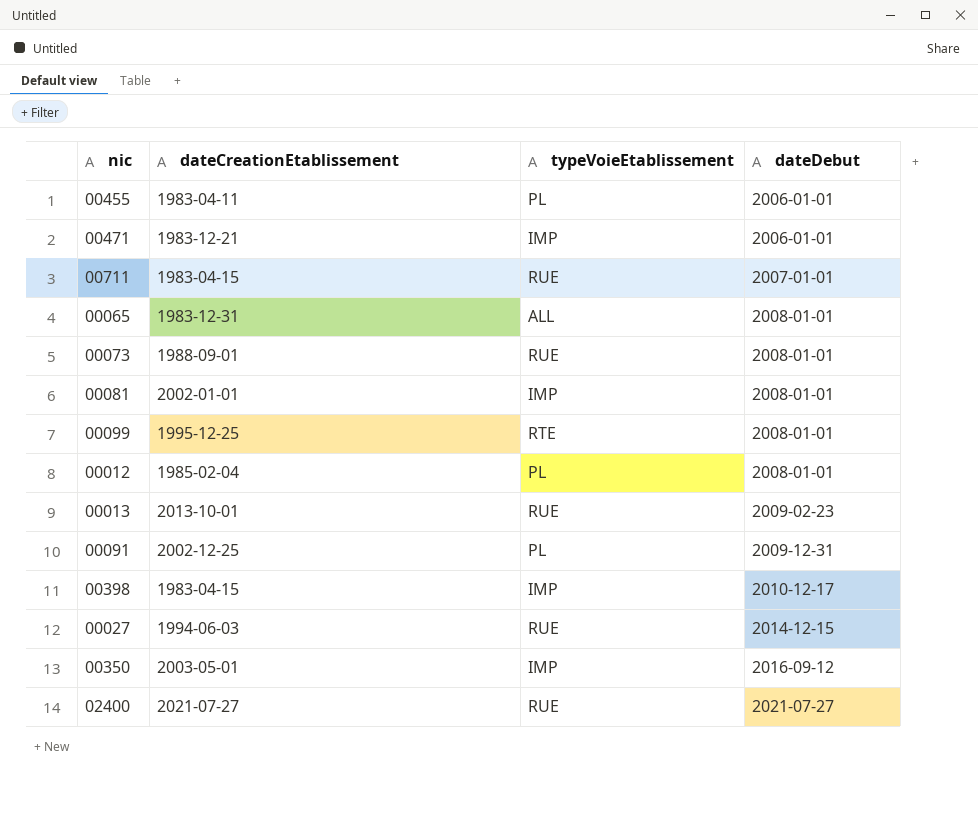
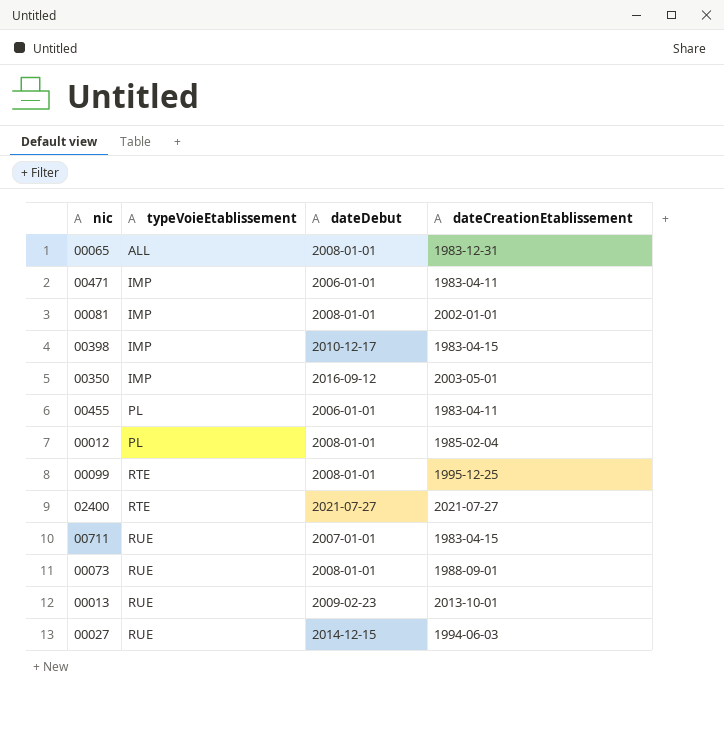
row order: dateDebut ascending -> typeVoieEtablissement ascending
column dateCreationEtablissement | position: 2 -> 4
row 00091: 2002-12-25 | PL | 2009-12-31 -> none
00471 | dateCreationEtablissement: 1983-12-21 -> 1983-04-11
02400 | typeVoieEtablissement: RUE -> RTE

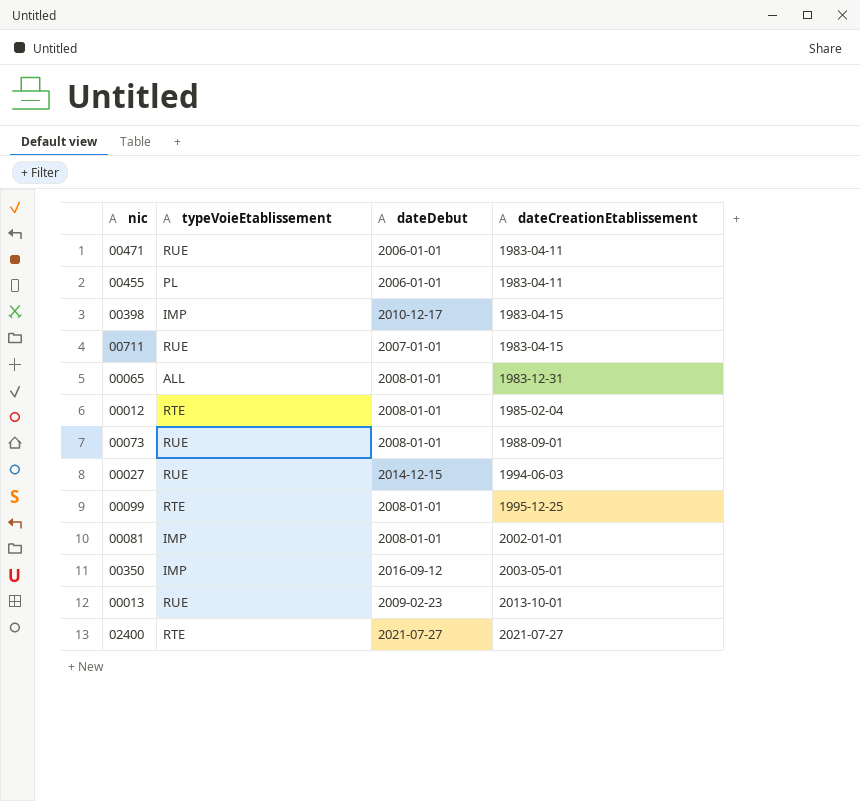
row order: typeVoieEtablissement ascending -> dateCreationEtablissement ascending
00471 | typeVoieEtablissement: IMP -> RUE
00012 | typeVoieEtablissement: PL -> RTE

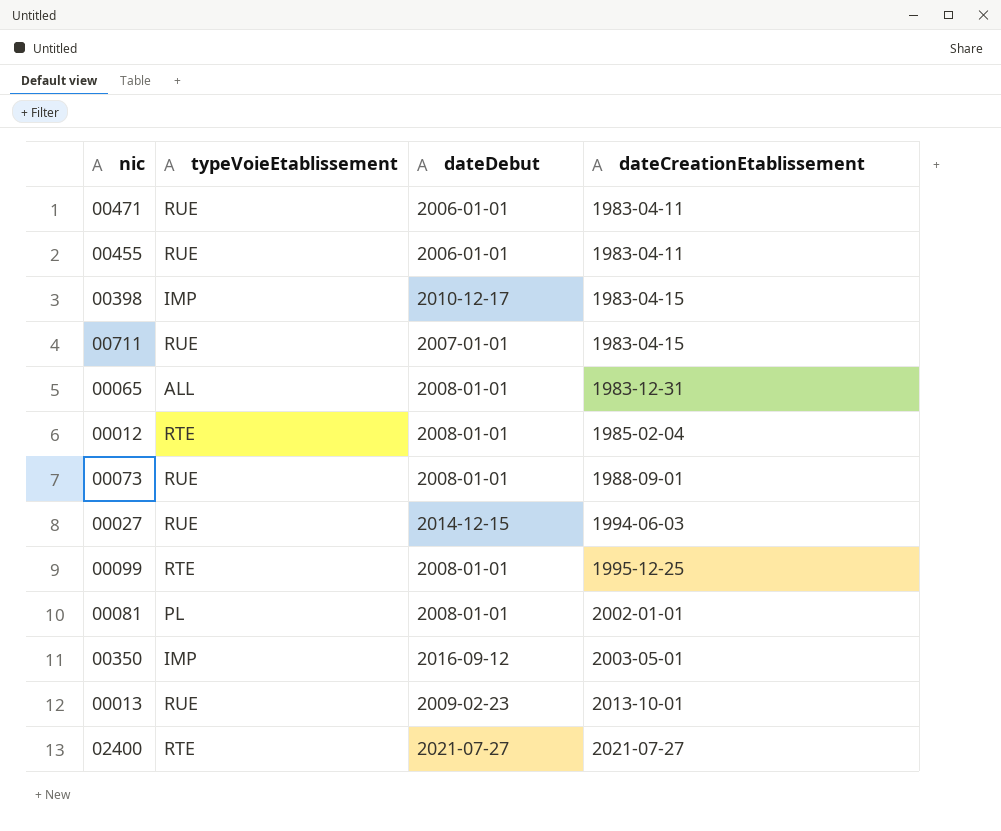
00455 | typeVoieEtablissement: PL -> RUE
00081 | typeVoieEtablissement: IMP -> PL

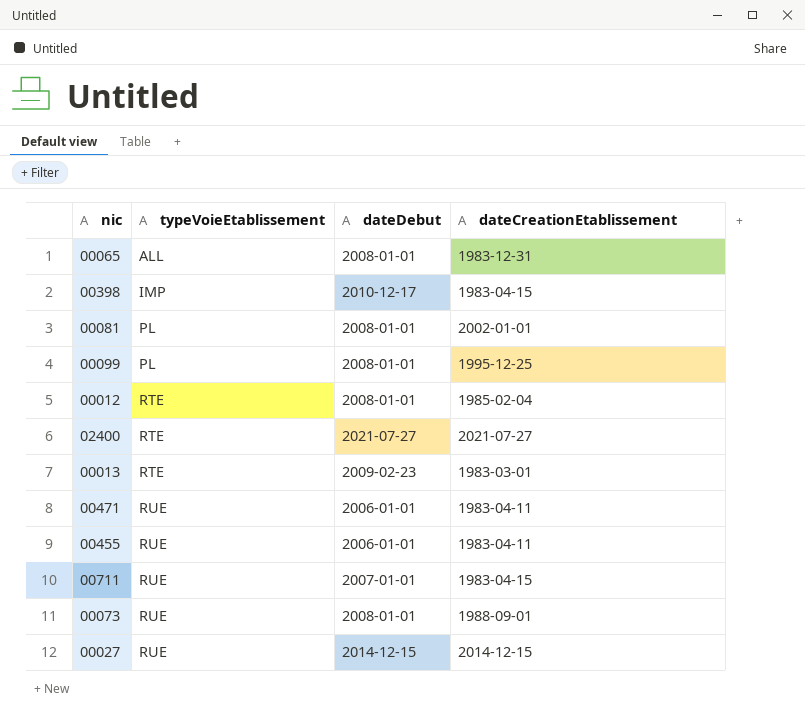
row order: dateCreationEtablissement ascending -> typeVoieEtablissement ascending
row 00350: IMP | 2016-09-12 | 2003-05-01 -> none
00099 | typeVoieEtablissement: RTE -> PL
00013 | typeVoieEtablissement: RUE -> RTE
00013 | dateCreationEtablissement: 2013-10-01 -> 1983-03-01
00027 | dateCreationEtablissement: 1994-06-03 -> 2014-12-15

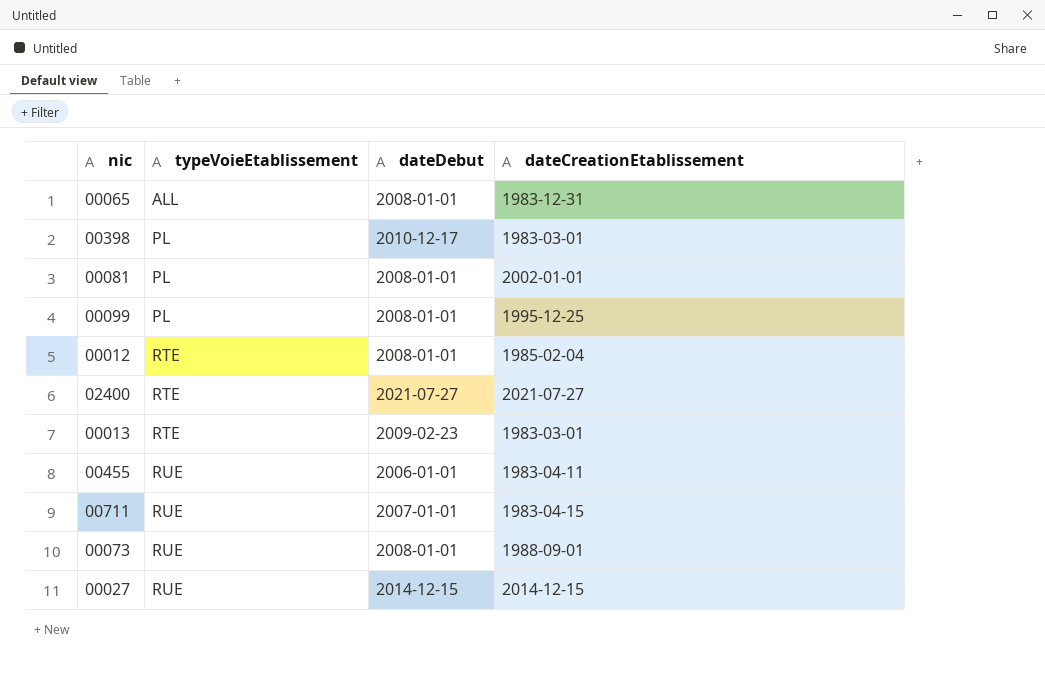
row 00471: RUE | 2006-01-01 | 1983-04-11 -> none
00398 | typeVoieEtablissement: IMP -> PL
00398 | dateCreationEtablissement: 1983-04-15 -> 1983-03-01

